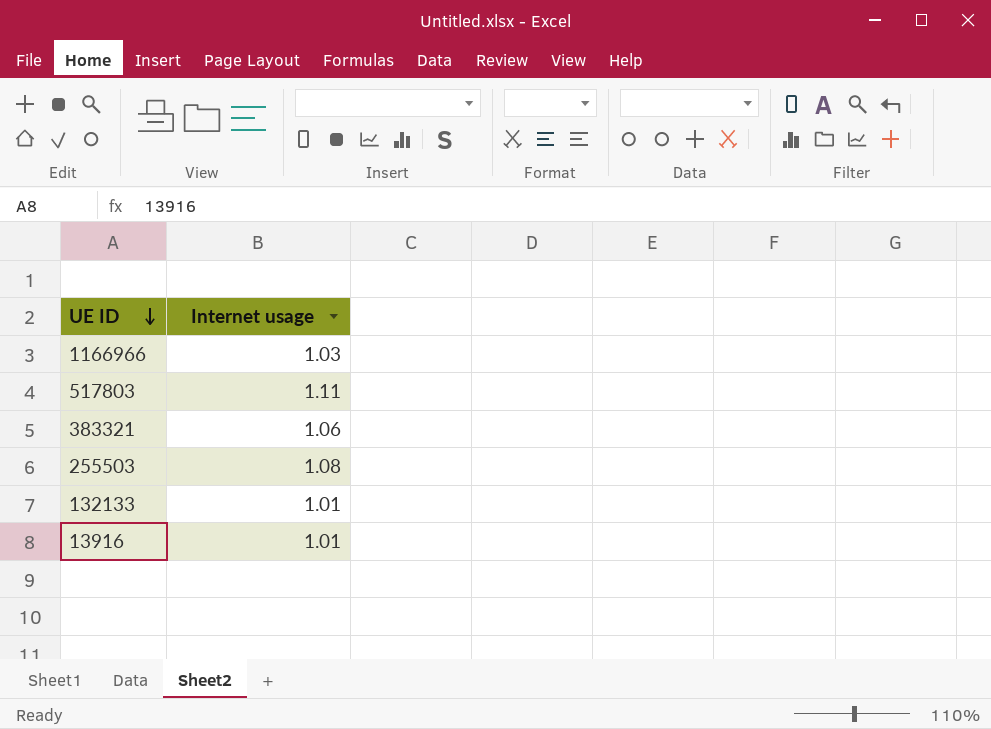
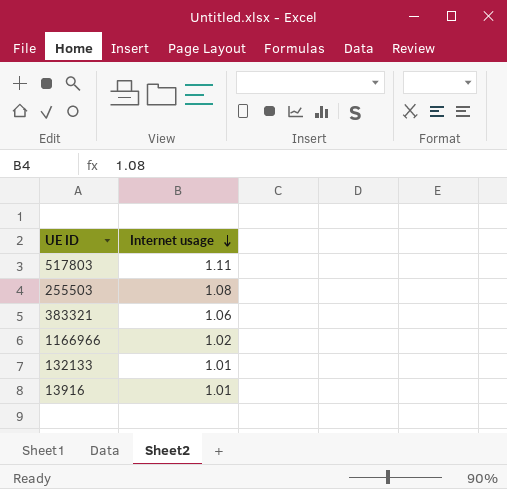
row order: UE ID descending -> Internet usage descending
1166966 | Internet usage: 1.03 -> 1.02

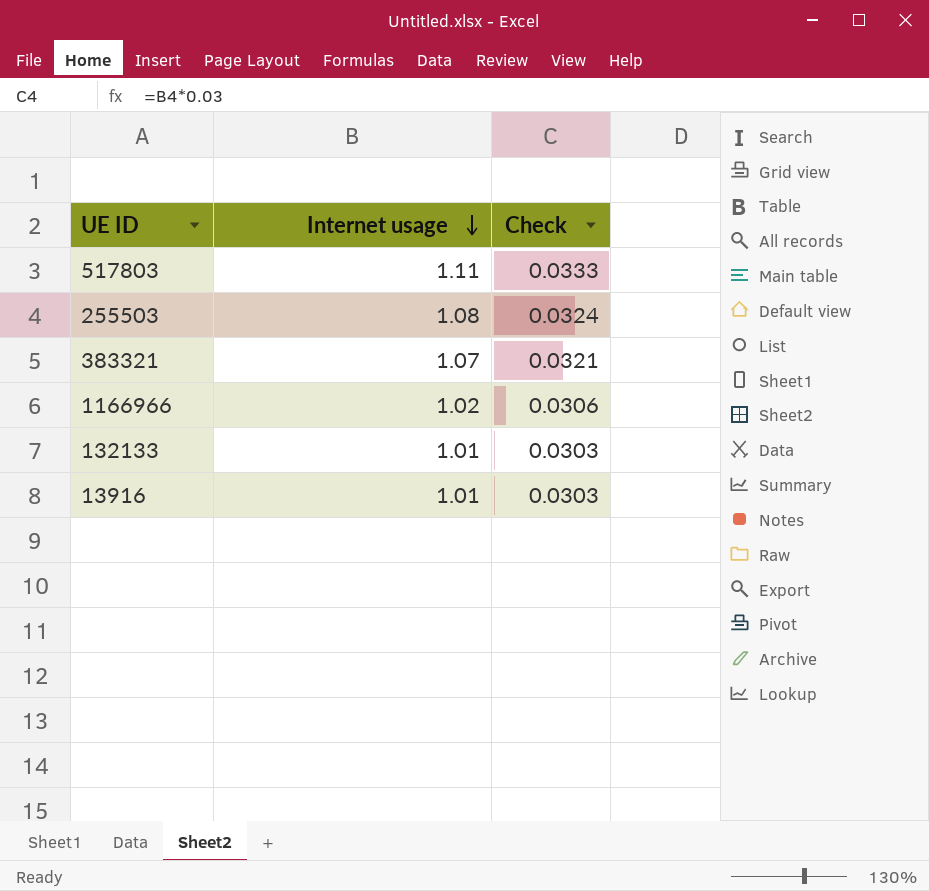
column Check | formula: none -> [Internet usage] * 0.03
383321 | Internet usage: 1.06 -> 1.07

